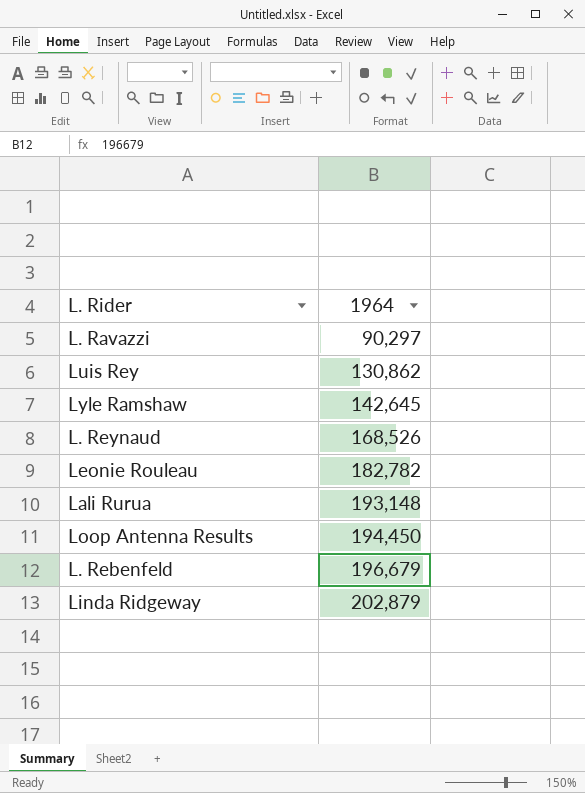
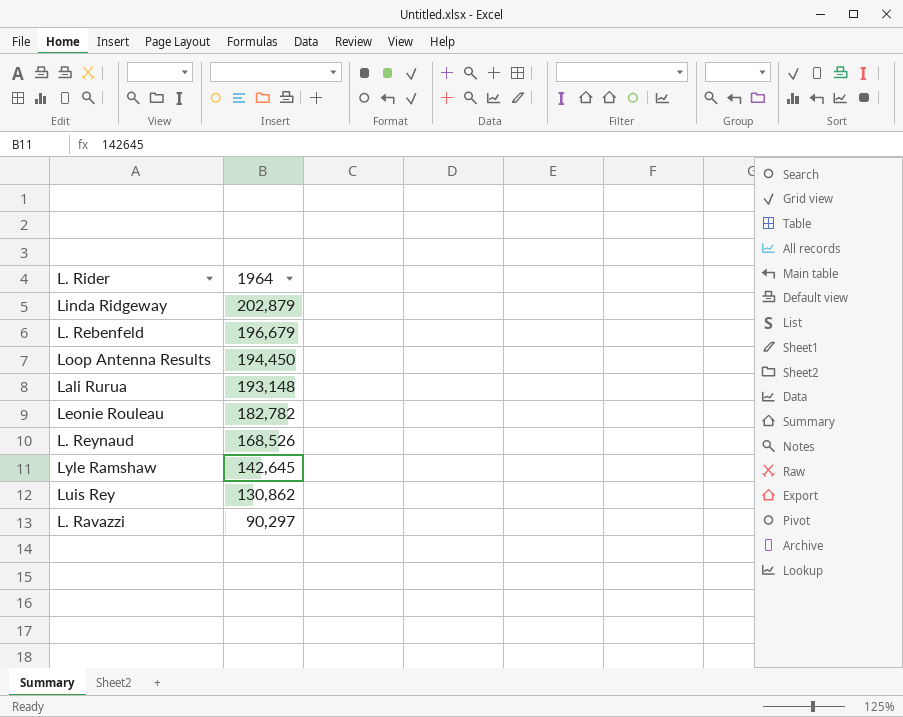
row order: 1964 ascending -> 1964 descending

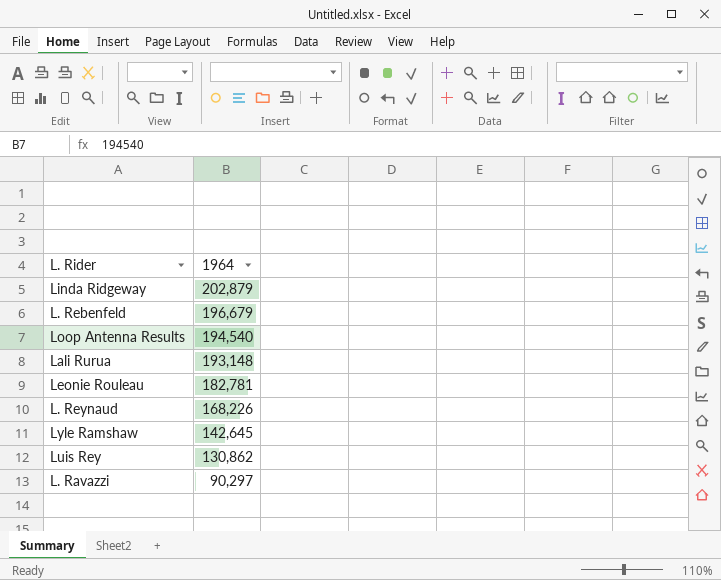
Loop Antenna Results | 1964: 194,450 -> 194,540
Leonie Rouleau | 1964: 182,782 -> 182,781
L. Reynaud | 1964: 168,526 -> 168,226

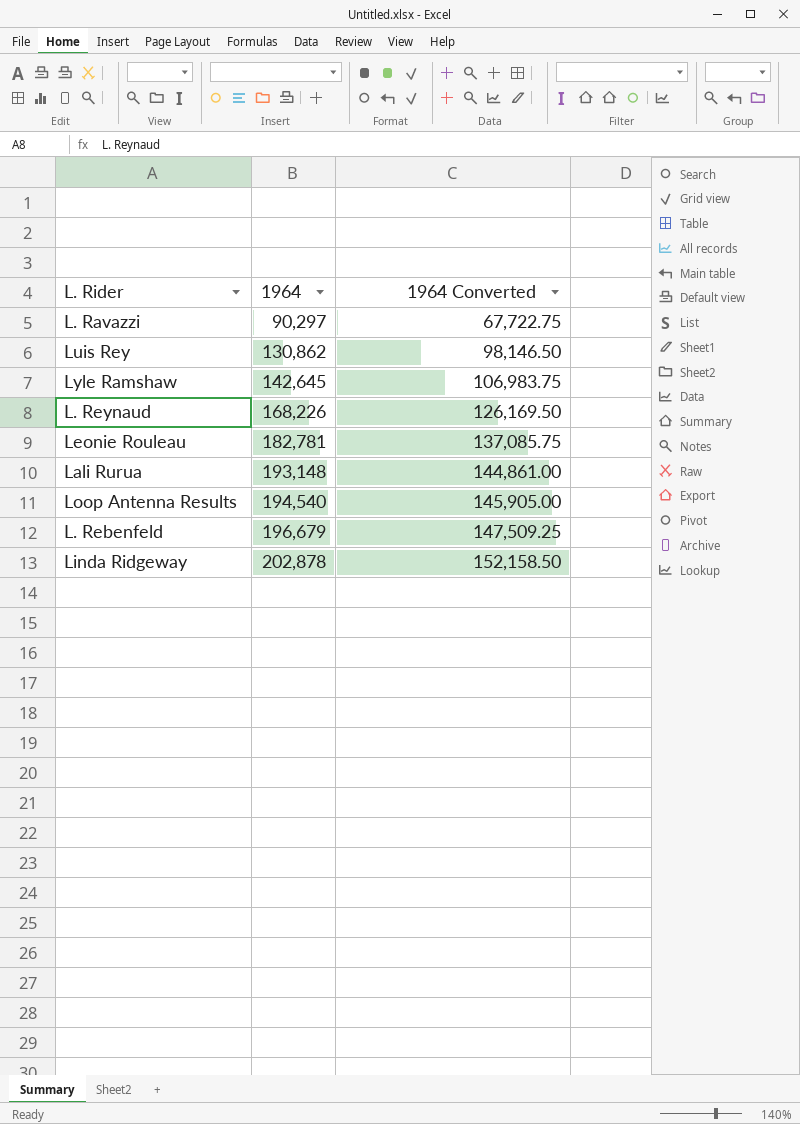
row order: 1964 descending -> 1964 ascending
column 1964 Converted | formula: none -> [1964] * 0.75
Linda Ridgeway | 1964: 202,879 -> 202,878

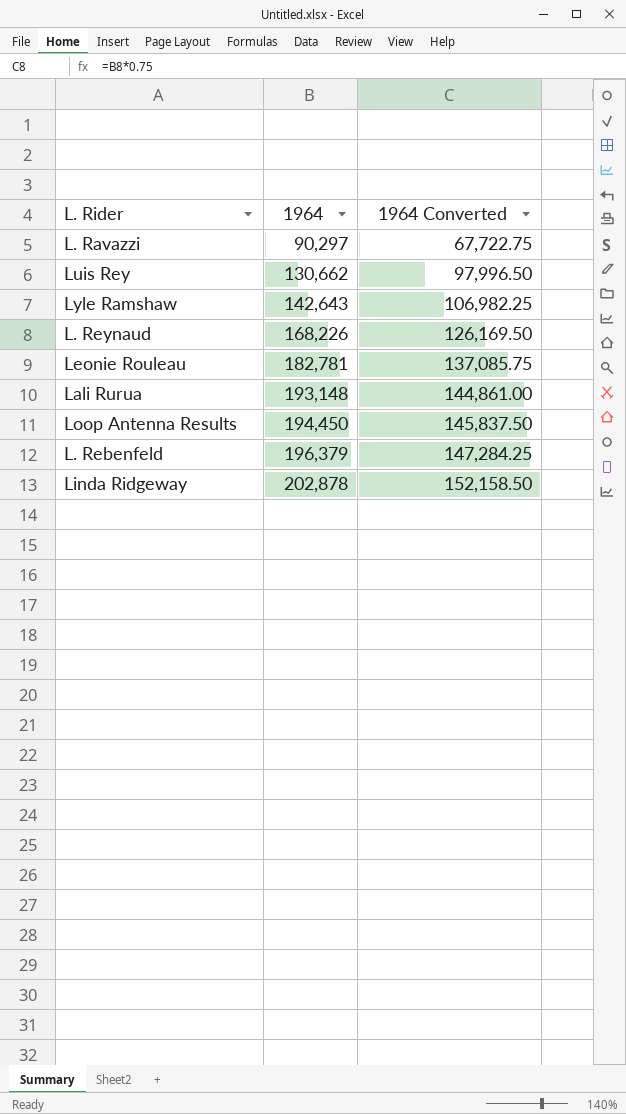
Luis Rey | 1964: 130,862 -> 130,662
Luis Rey | 1964 Converted: 98,146.50 -> 97,996.50
Lyle Ramshaw | 1964: 142,645 -> 142,643
Lyle Ramshaw | 1964 Converted: 106,983.75 -> 106,982.25
Loop Antenna Results | 1964: 194,540 -> 194,450
Loop Antenna Results | 1964 Converted: 145,905.00 -> 145,837.50
L. Rebenfeld | 1964: 196,679 -> 196,379
L. Rebenfeld | 1964 Converted: 147,509.25 -> 147,284.25

